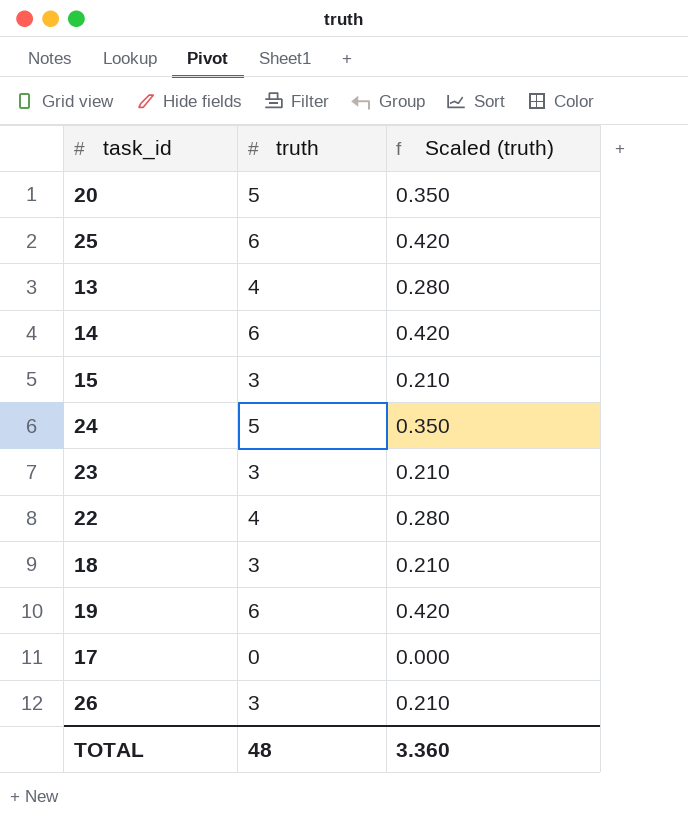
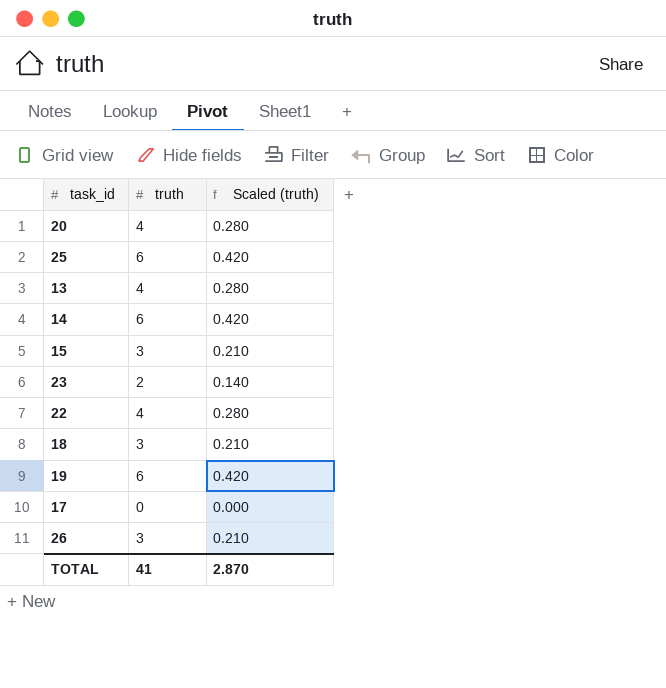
row 24: 5 | 0.350 -> none
20 | truth: 5 -> 4
20 | Scaled (truth): 0.350 -> 0.280
23 | truth: 3 -> 2
23 | Scaled (truth): 0.210 -> 0.140
TOTAL | truth: 48 -> 41
TOTAL | Scaled (truth): 3.360 -> 2.870

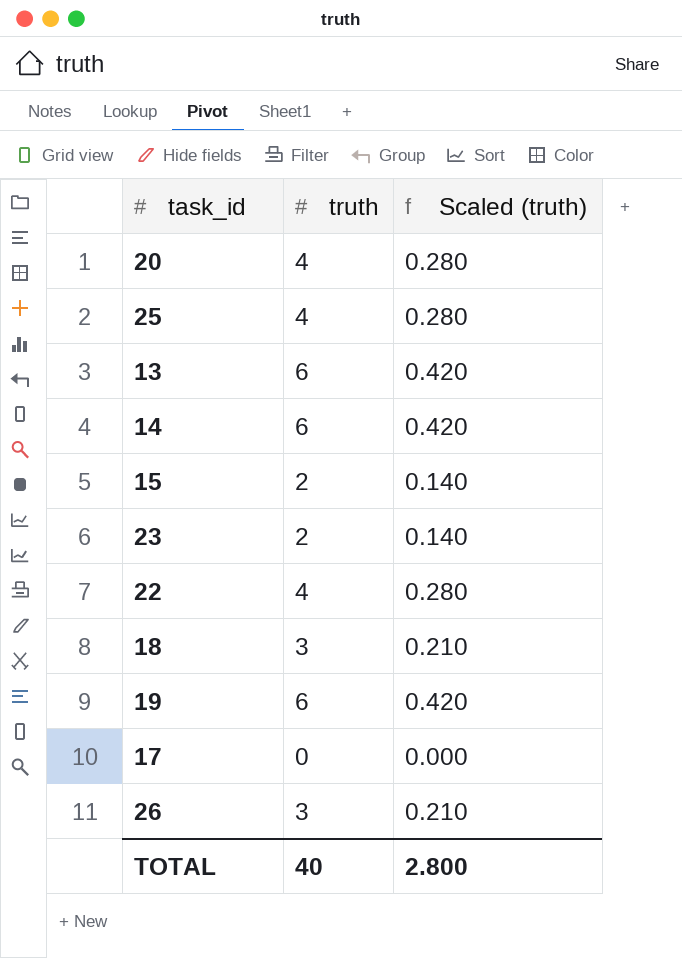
25 | truth: 6 -> 4
25 | Scaled (truth): 0.420 -> 0.280
13 | truth: 4 -> 6
13 | Scaled (truth): 0.280 -> 0.420
15 | truth: 3 -> 2
15 | Scaled (truth): 0.210 -> 0.140
TOTAL | truth: 41 -> 40
TOTAL | Scaled (truth): 2.870 -> 2.800

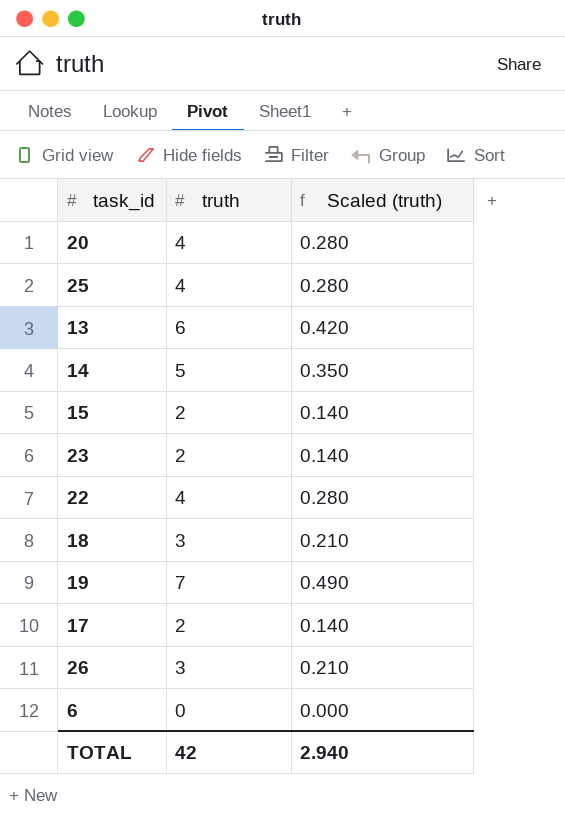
14 | truth: 6 -> 5
14 | Scaled (truth): 0.420 -> 0.350
19 | truth: 6 -> 7
19 | Scaled (truth): 0.420 -> 0.490
17 | truth: 0 -> 2
17 | Scaled (truth): 0.000 -> 0.140
row 6: none -> 0 | 0.000
TOTAL | truth: 40 -> 42
TOTAL | Scaled (truth): 2.800 -> 2.940

